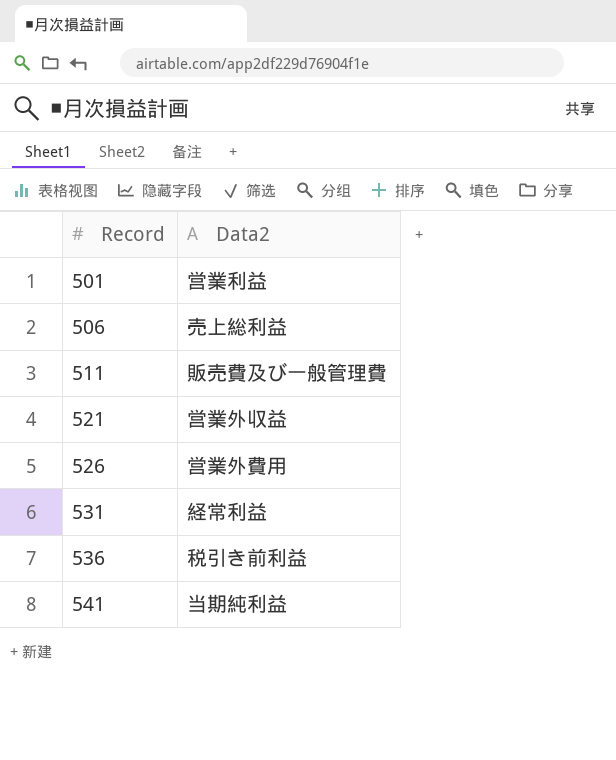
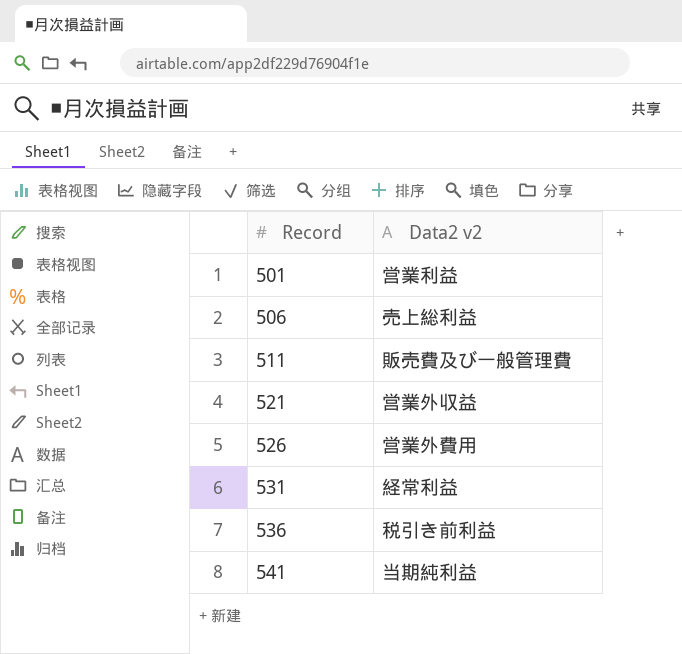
column name: Data2 -> Data2 v2

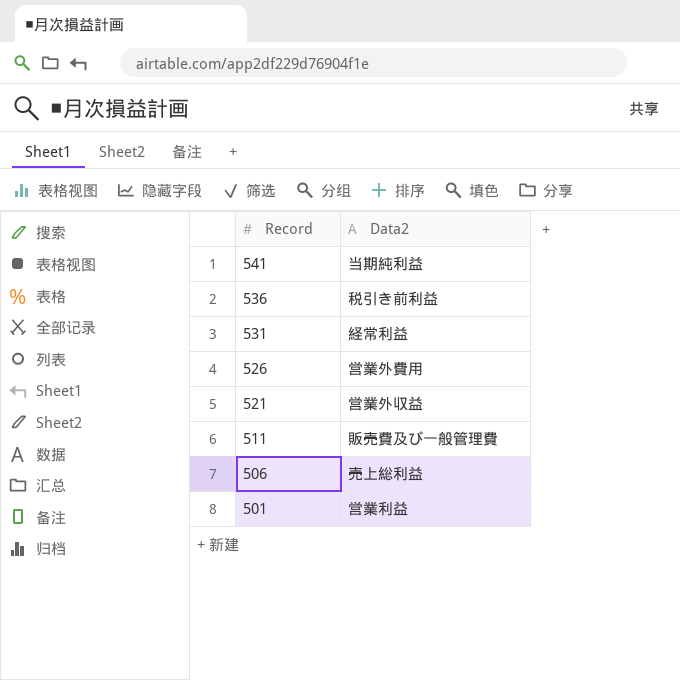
row order: Record ascending -> Record descending
column name: Data2 v2 -> Data2

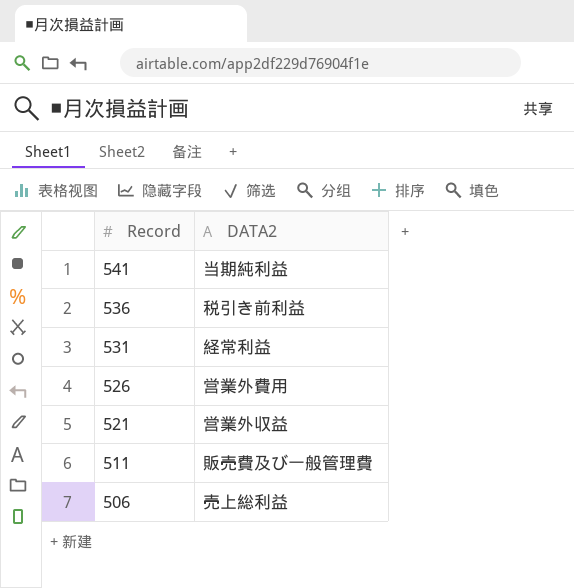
column name: Data2 -> DATA2
row 501: 営業利益 -> none

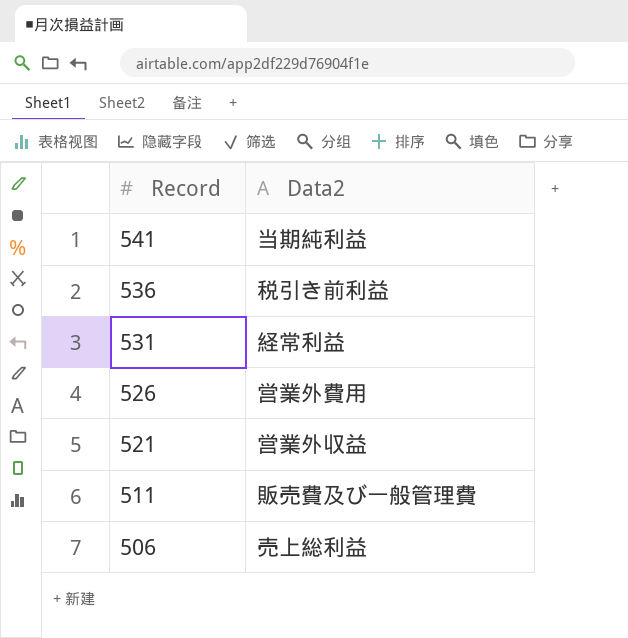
column name: DATA2 -> Data2

